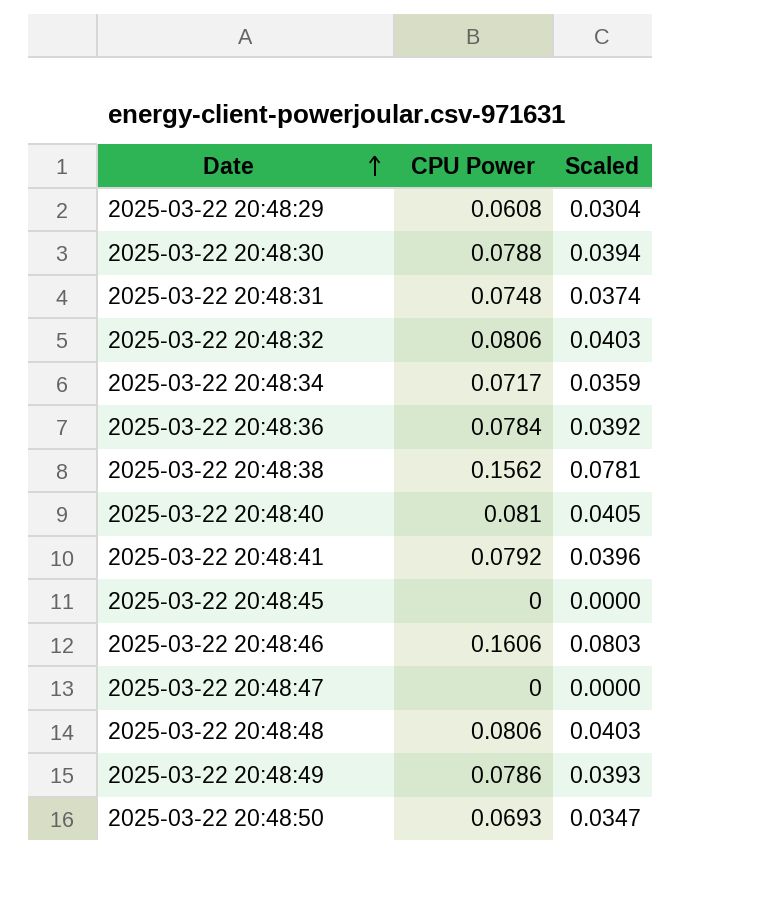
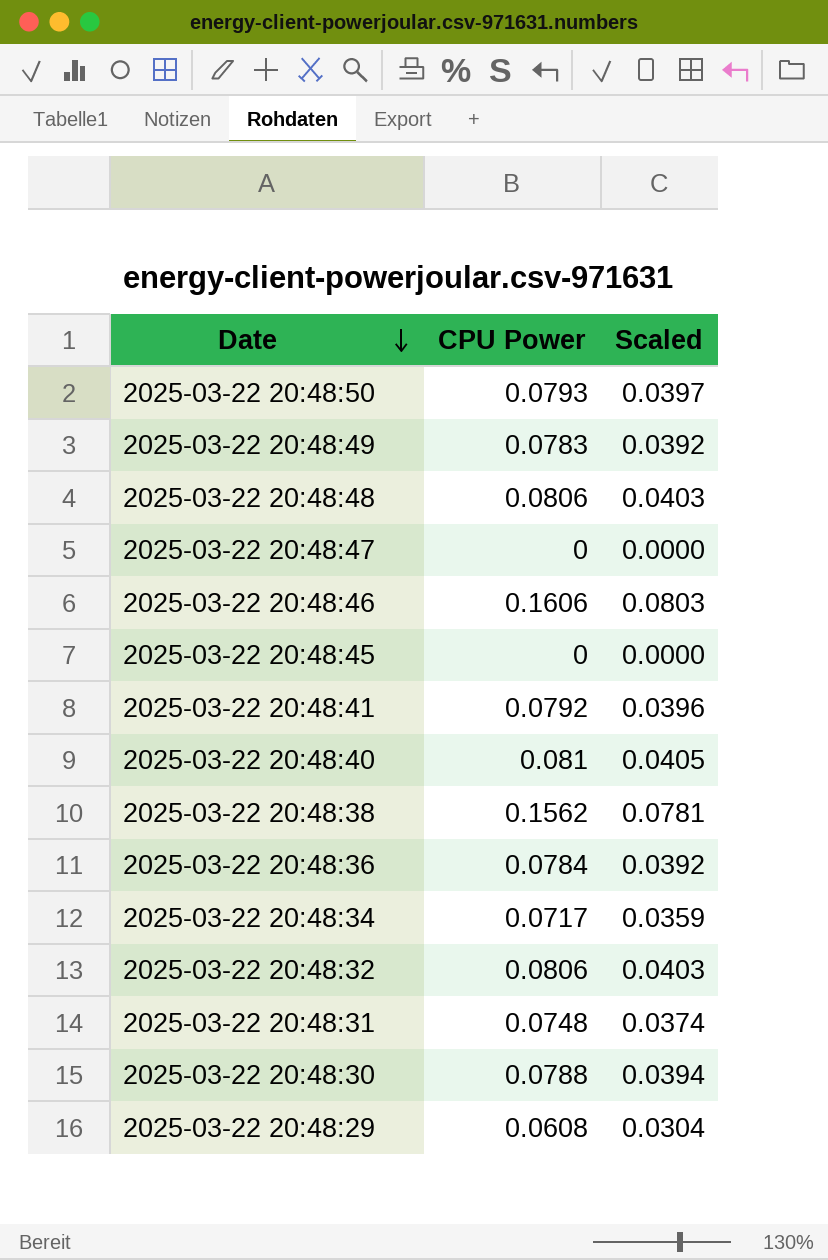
row order: Date ascending -> Date descending
2025-03-22 20:48:50 | CPU Power: 0.0693 -> 0.0793
2025-03-22 20:48:50 | Scaled: 0.0347 -> 0.0397
2025-03-22 20:48:49 | CPU Power: 0.0786 -> 0.0783
2025-03-22 20:48:49 | Scaled: 0.0393 -> 0.0392

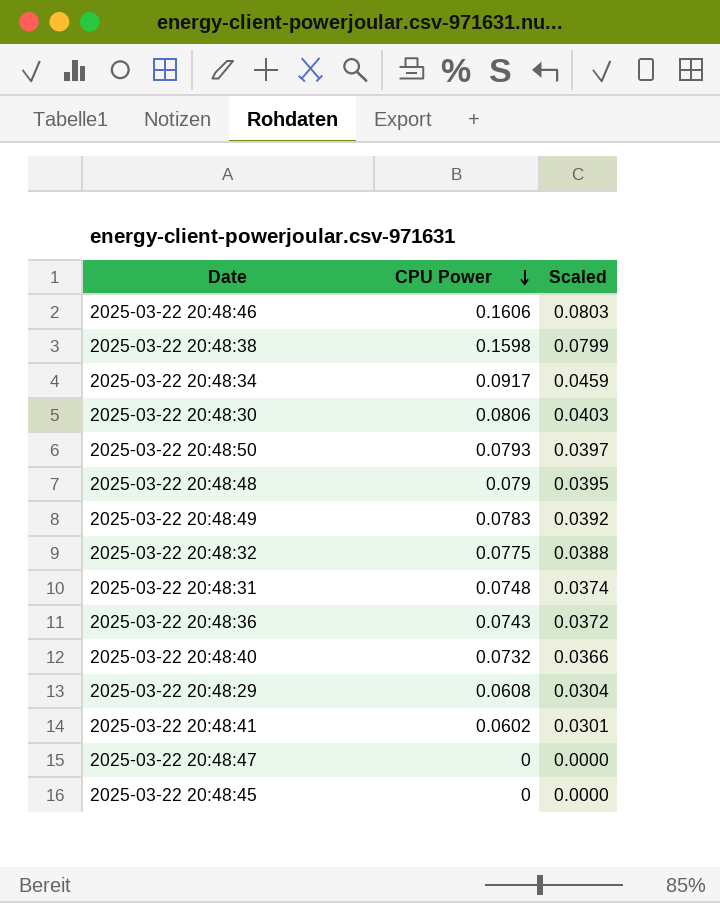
row order: Date descending -> CPU Power descending
2025-03-22 20:48:38 | CPU Power: 0.1562 -> 0.1598
2025-03-22 20:48:38 | Scaled: 0.0781 -> 0.0799
2025-03-22 20:48:34 | CPU Power: 0.0717 -> 0.0917
2025-03-22 20:48:34 | Scaled: 0.0359 -> 0.0459
2025-03-22 20:48:30 | CPU Power: 0.0788 -> 0.0806
2025-03-22 20:48:30 | Scaled: 0.0394 -> 0.0403
2025-03-22 20:48:48 | CPU Power: 0.0806 -> 0.079
2025-03-22 20:48:48 | Scaled: 0.0403 -> 0.0395
2025-03-22 20:48:32 | CPU Power: 0.0806 -> 0.0775
2025-03-22 20:48:32 | Scaled: 0.0403 -> 0.0388
2025-03-22 20:48:36 | CPU Power: 0.0784 -> 0.0743
2025-03-22 20:48:36 | Scaled: 0.0392 -> 0.0372
2025-03-22 20:48:40 | CPU Power: 0.081 -> 0.0732
2025-03-22 20:48:40 | Scaled: 0.0405 -> 0.0366
2025-03-22 20:48:41 | CPU Power: 0.0792 -> 0.0602
2025-03-22 20:48:41 | Scaled: 0.0396 -> 0.0301

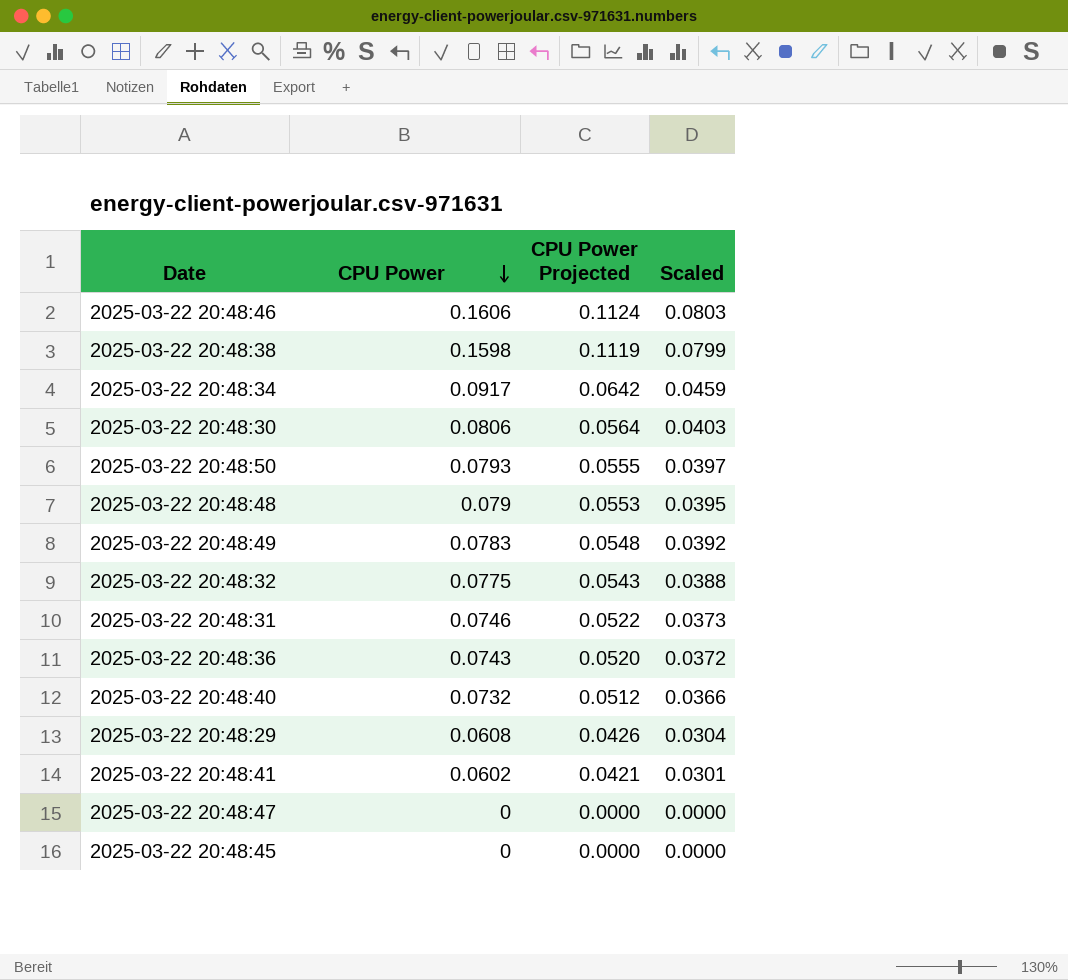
column CPU Power Projected | formula: none -> [CPU Power] * 0.7
2025-03-22 20:48:31 | CPU Power: 0.0748 -> 0.0746
2025-03-22 20:48:31 | Scaled: 0.0374 -> 0.0373

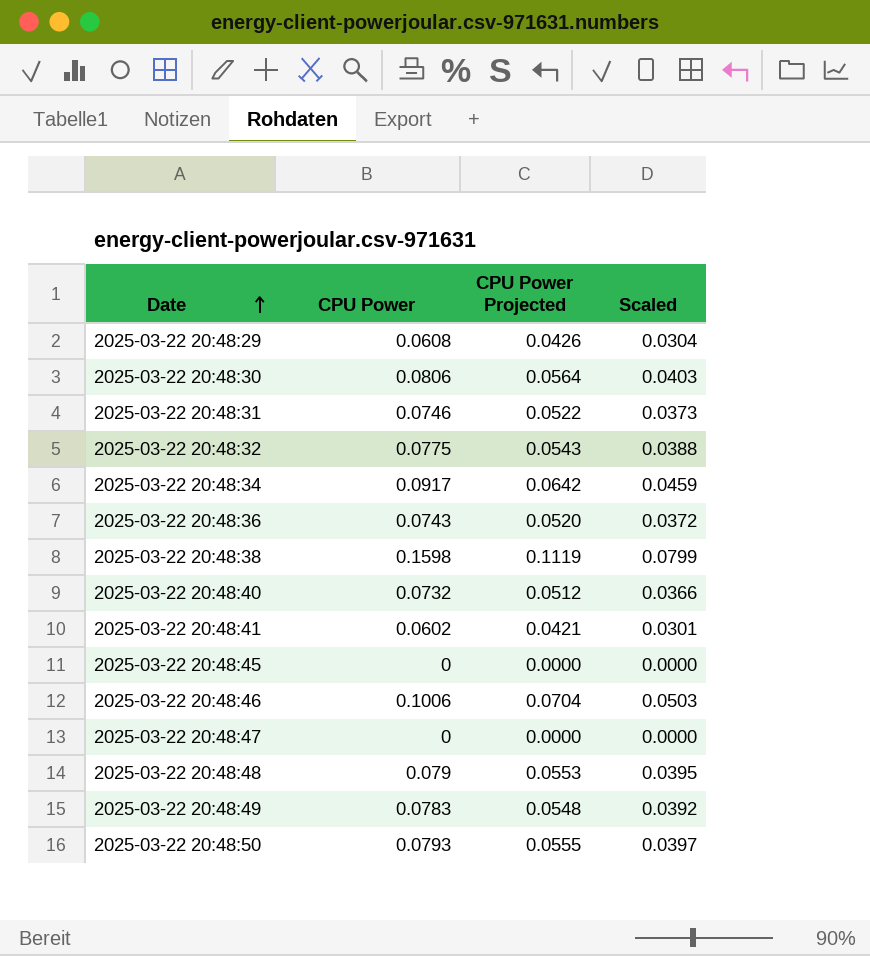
row order: CPU Power descending -> Date ascending
2025-03-22 20:48:46 | CPU Power: 0.1606 -> 0.1006
2025-03-22 20:48:46 | CPU Power Projected: 0.1124 -> 0.0704
2025-03-22 20:48:46 | Scaled: 0.0803 -> 0.0503

